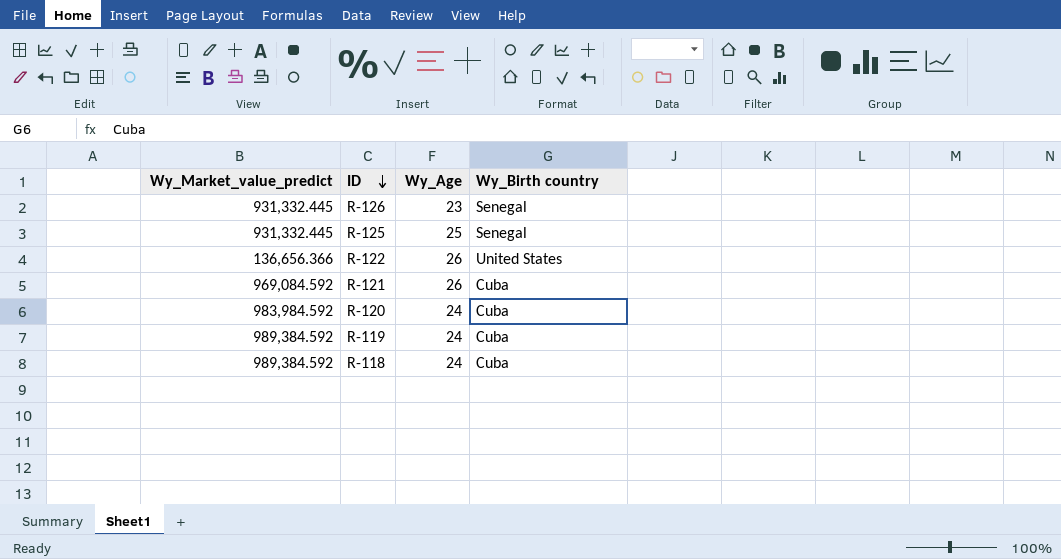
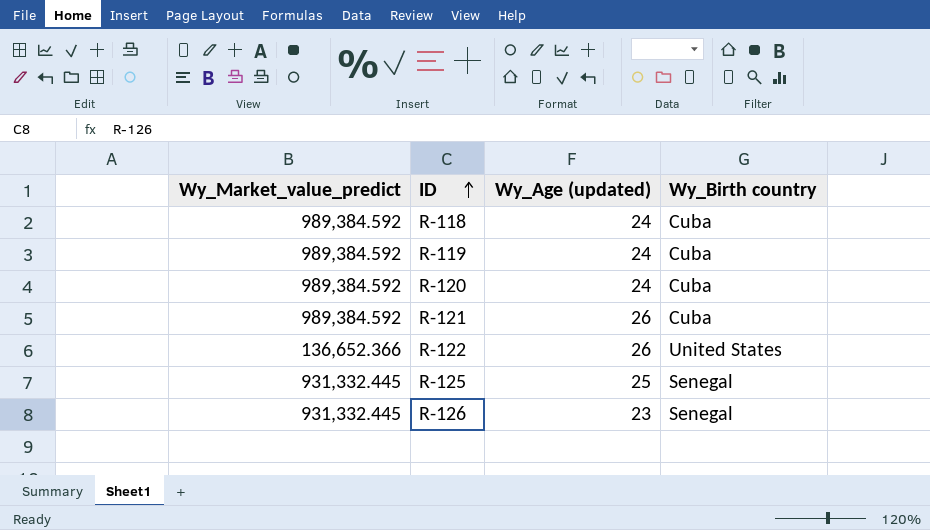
row order: ID descending -> ID ascending
column name: Wy_Age -> Wy_Age (updated)
R-120 | Wy_Market_value_predict: 983,984.592 -> 989,384.592
R-121 | Wy_Market_value_predict: 969,084.592 -> 989,384.592
R-122 | Wy_Market_value_predict: 136,656.366 -> 136,652.366

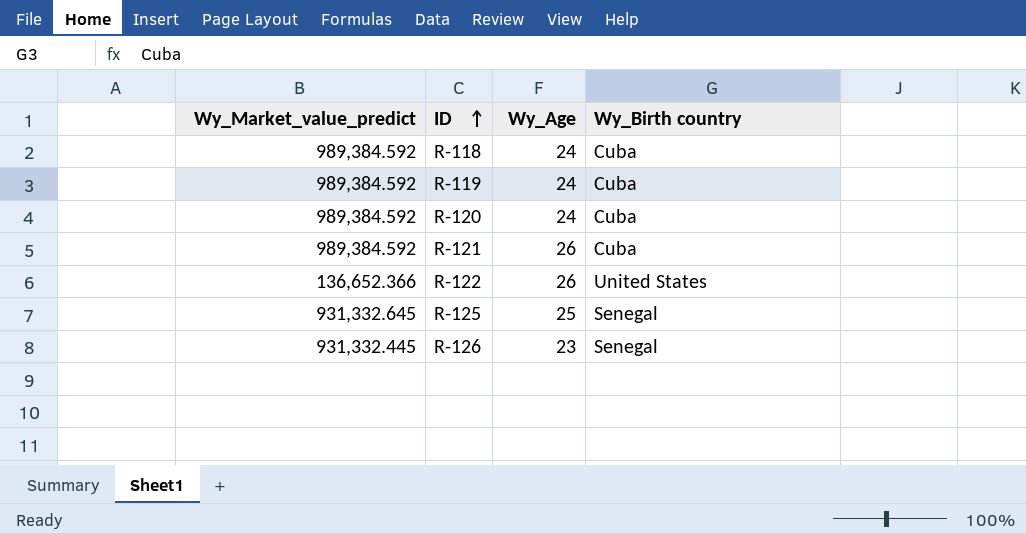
column name: Wy_Age (updated) -> Wy_Age
R-125 | Wy_Market_value_predict: 931,332.445 -> 931,332.645

